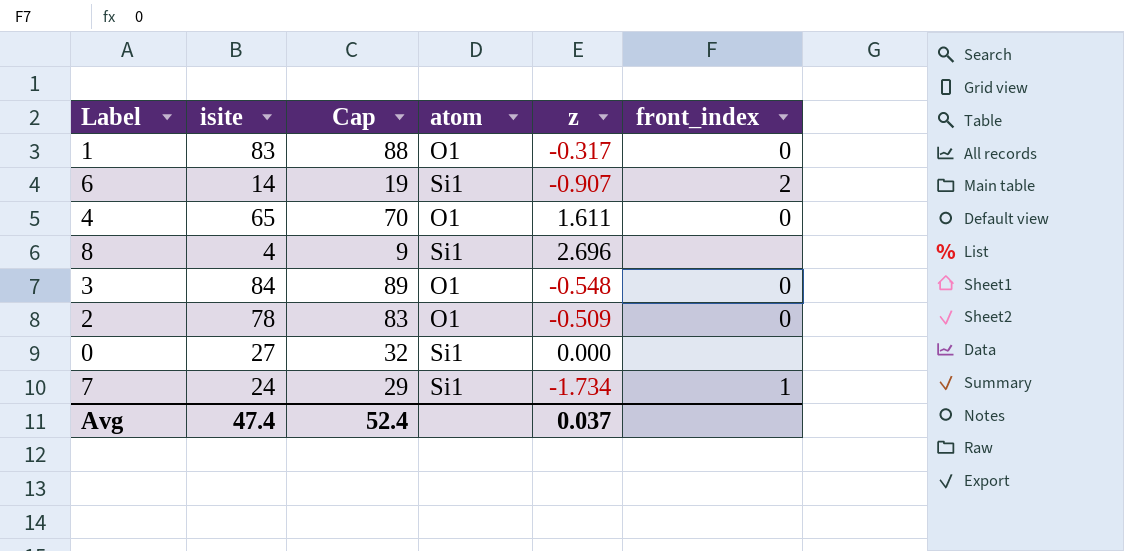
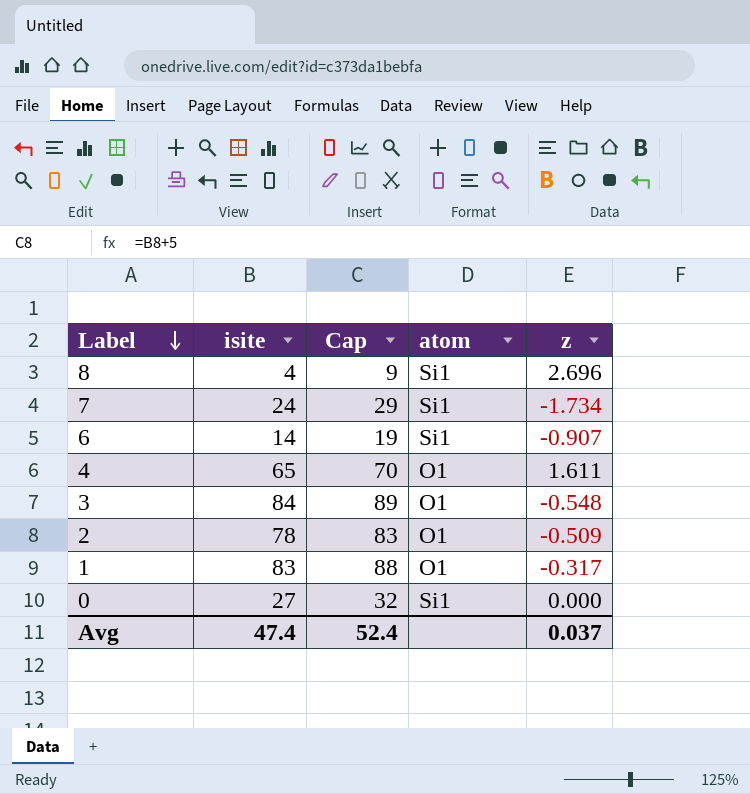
row order: none -> Label descending
column front_index | position: 6 -> none

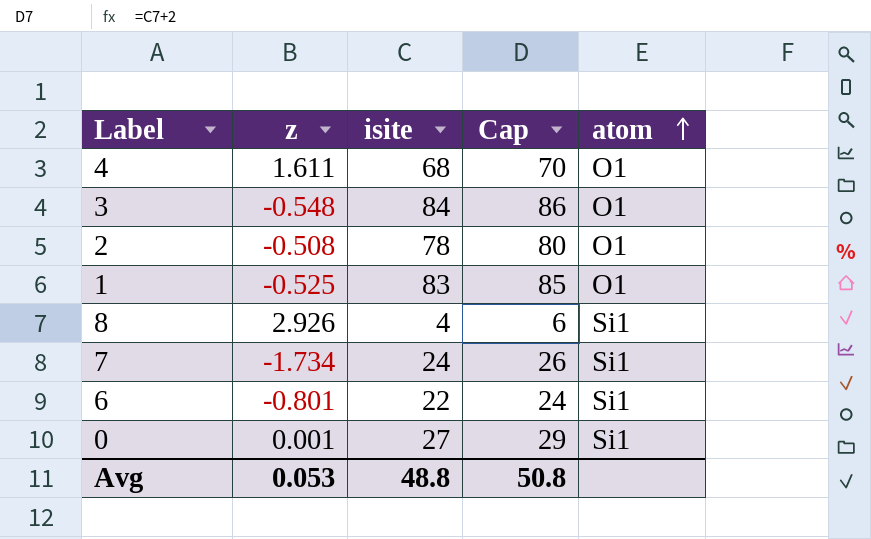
row order: Label descending -> atom ascending
column z | position: 5 -> 2
column Cap | formula: [isite] + 5 -> [isite] + 2
4 | isite: 65 -> 68
2 | z: -0.509 -> -0.508
1 | z: -0.317 -> -0.525
8 | z: 2.696 -> 2.926
6 | z: -0.907 -> -0.801
6 | isite: 14 -> 22
0 | z: 0.000 -> 0.001
Avg | z: 0.037 -> 0.053
Avg | isite: 47.4 -> 48.8
Avg | Cap: 52.4 -> 50.8

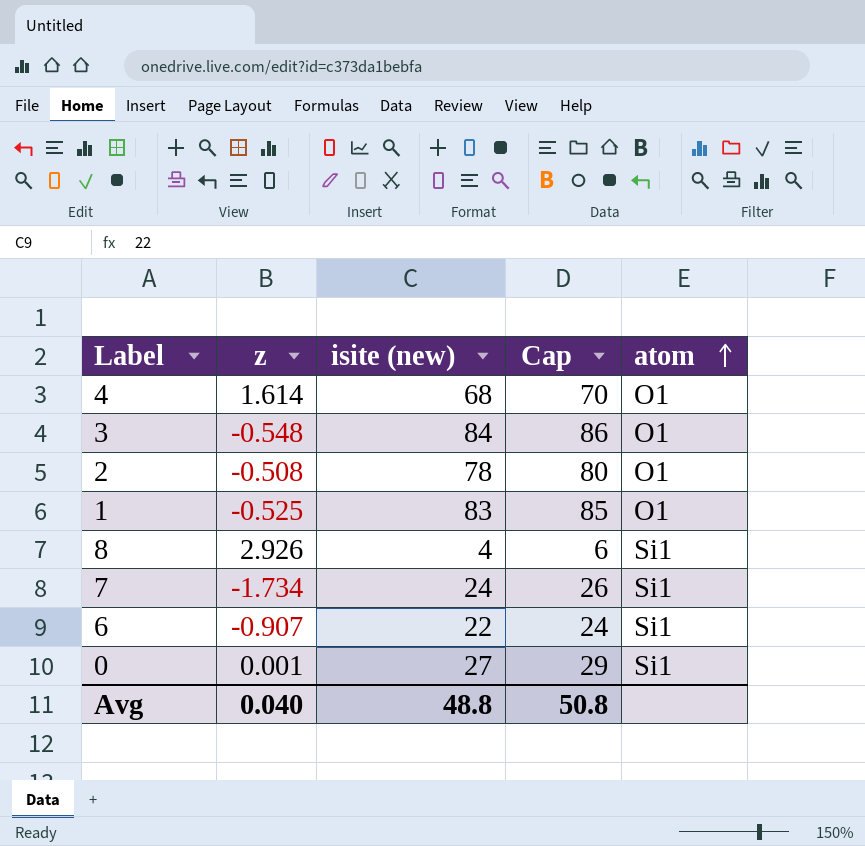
column name: isite -> isite (new)
4 | z: 1.611 -> 1.614
6 | z: -0.801 -> -0.907
Avg | z: 0.053 -> 0.040

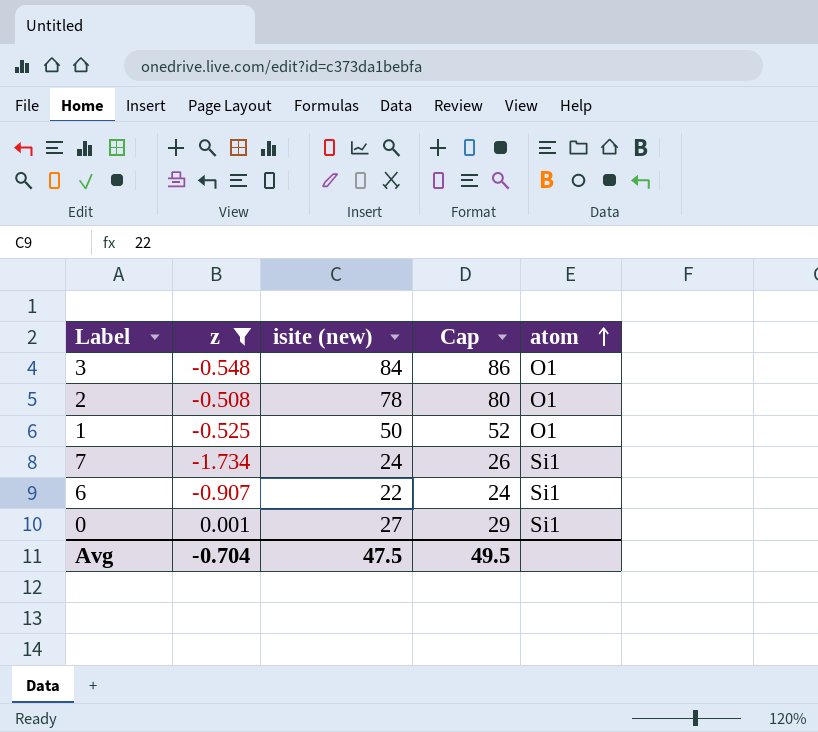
filter: none -> z <= 0.001
1 | isite (new): 83 -> 50
1 | Cap: 85 -> 52
Avg | z: 0.040 -> -0.704
Avg | isite (new): 48.8 -> 47.5
Avg | Cap: 50.8 -> 49.5

